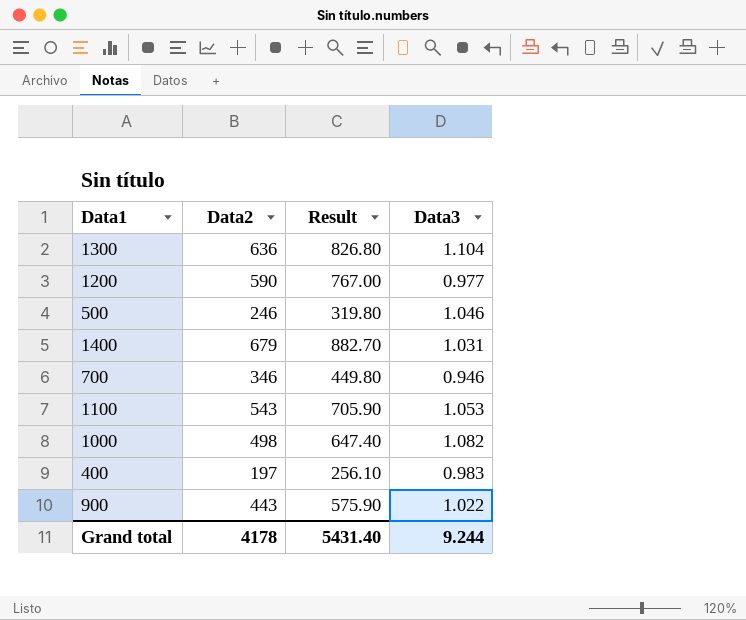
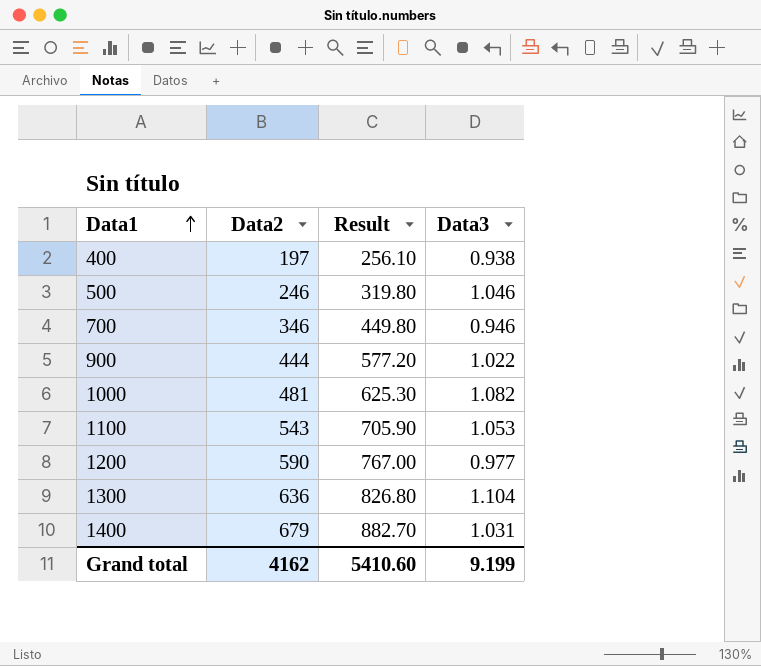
row order: none -> Data1 ascending
400 | Data3: 0.983 -> 0.938
900 | Data2: 443 -> 444
900 | Result: 575.90 -> 577.20
1000 | Data2: 498 -> 481
1000 | Result: 647.40 -> 625.30
Grand total | Data2: 4178 -> 4162
Grand total | Result: 5431.40 -> 5410.60
Grand total | Data3: 9.244 -> 9.199

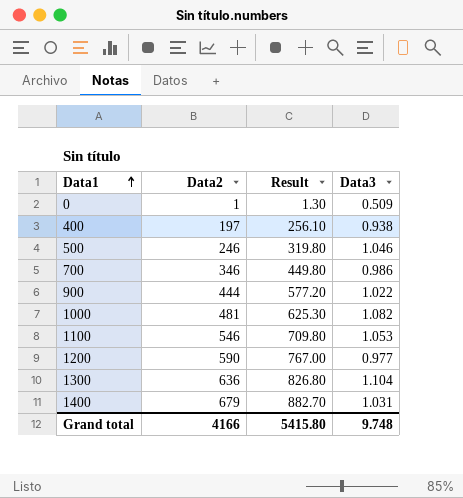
row 0: none -> 1 | 1.30 | 0.509
700 | Data3: 0.946 -> 0.986
1100 | Data2: 543 -> 546
1100 | Result: 705.90 -> 709.80
Grand total | Data2: 4162 -> 4166
Grand total | Result: 5410.60 -> 5415.80
Grand total | Data3: 9.199 -> 9.748

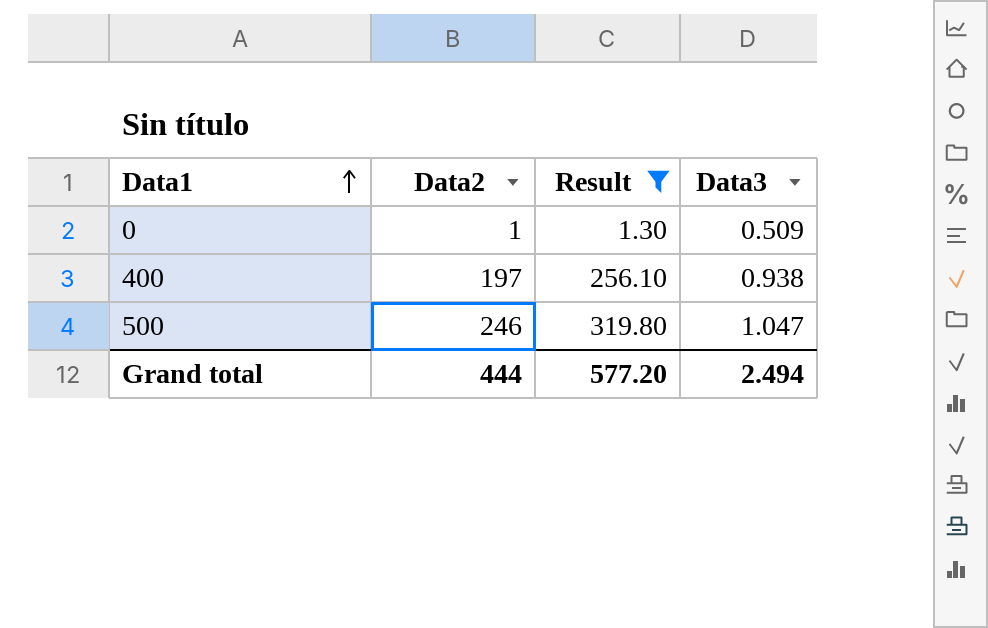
filter: none -> Result <= 319.80
500 | Data3: 1.046 -> 1.047
Grand total | Data2: 4166 -> 444
Grand total | Result: 5415.80 -> 577.20
Grand total | Data3: 9.748 -> 2.494

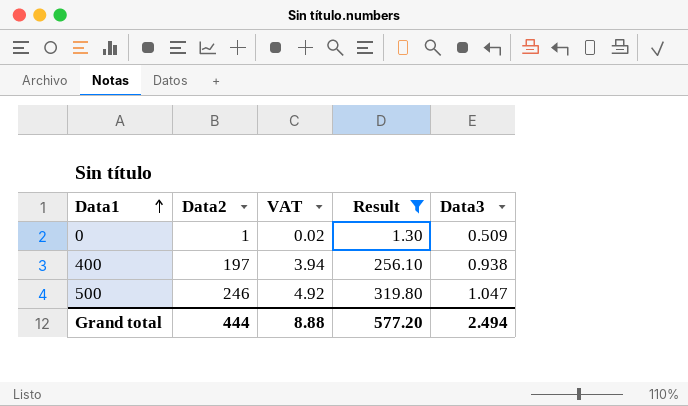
column VAT | formula: none -> [Data2] * 0.02

